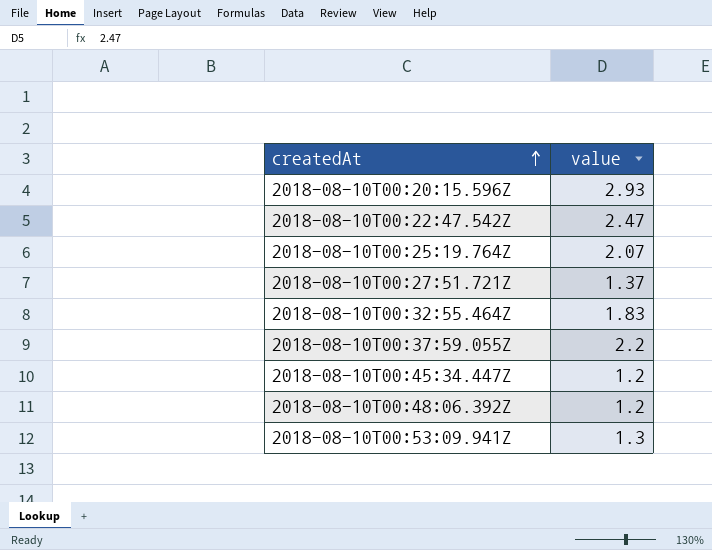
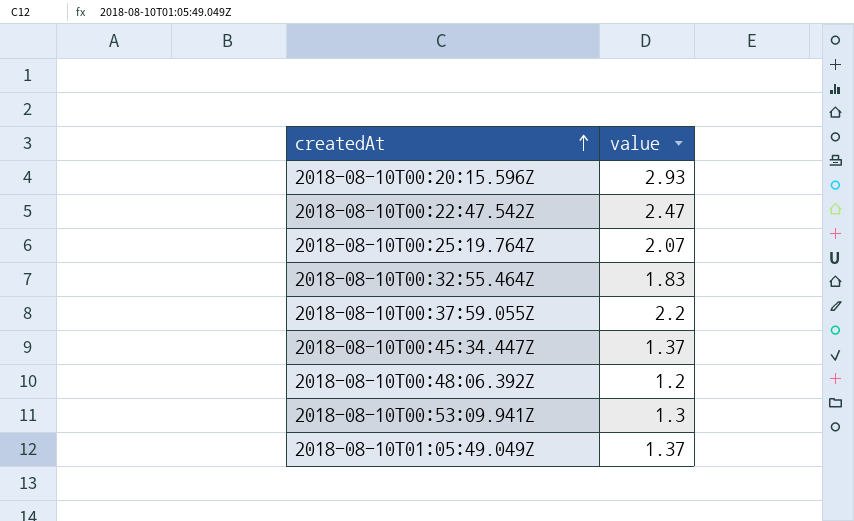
row 2018-08-10T00:27:51.721Z: 1.37 -> none
2018-08-10T00:45:34.447Z | value: 1.2 -> 1.37
row 2018-08-10T01:05:49.049Z: none -> 1.37

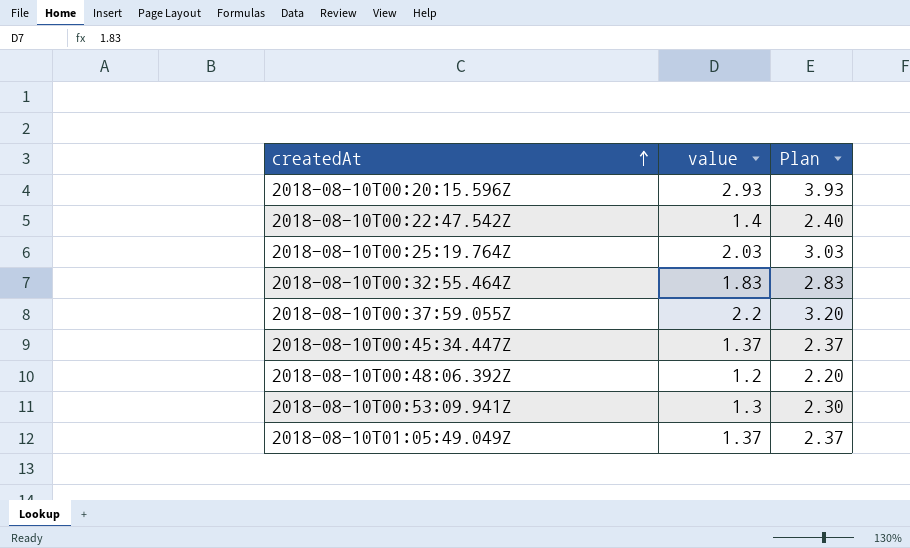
column Plan | formula: none -> [value] + 1
2018-08-10T00:22:47.542Z | value: 2.47 -> 1.4
2018-08-10T00:25:19.764Z | value: 2.07 -> 2.03

